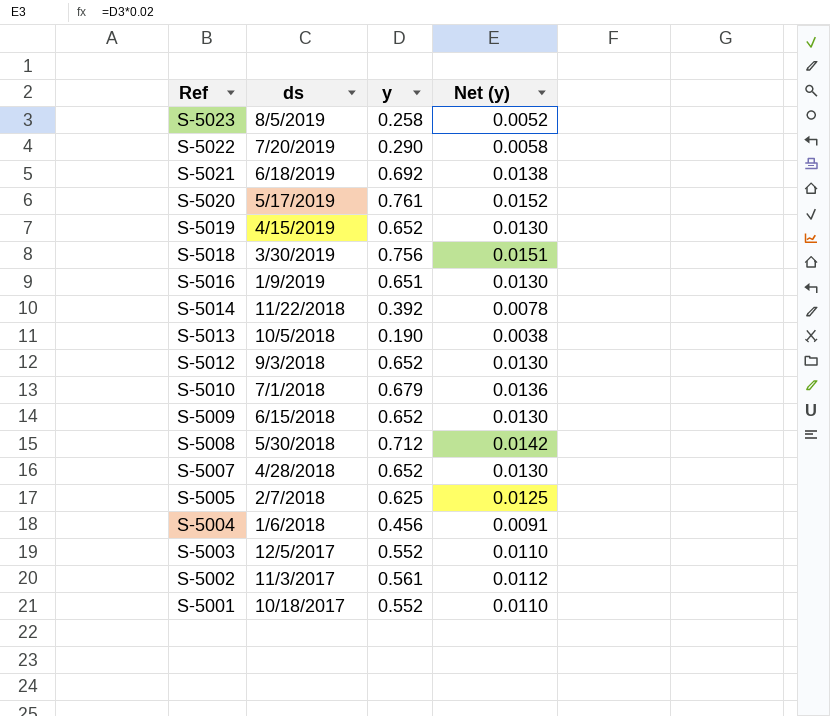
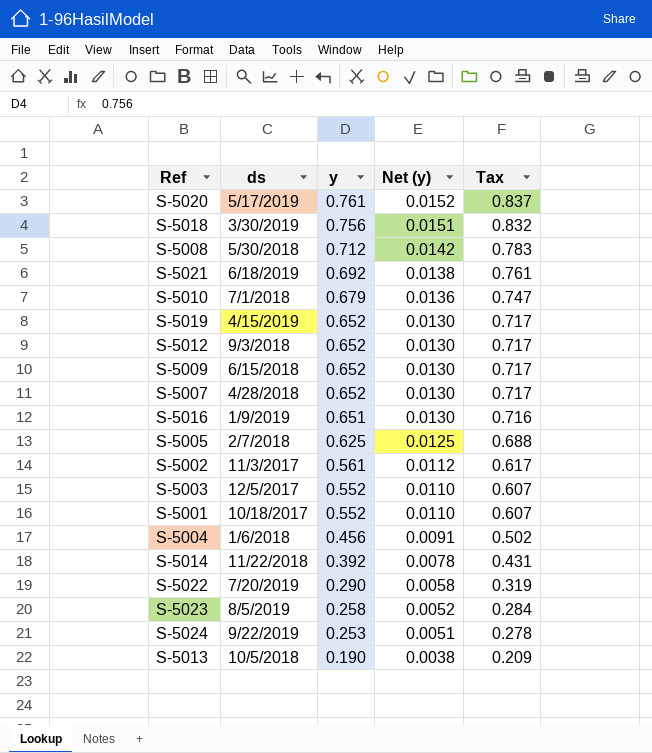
row order: Ref descending -> y descending
column Tax | formula: none -> [y] * 1.1
row S-5024: none -> 9/22/2019 | 0.253 | 0.0051 | 0.278

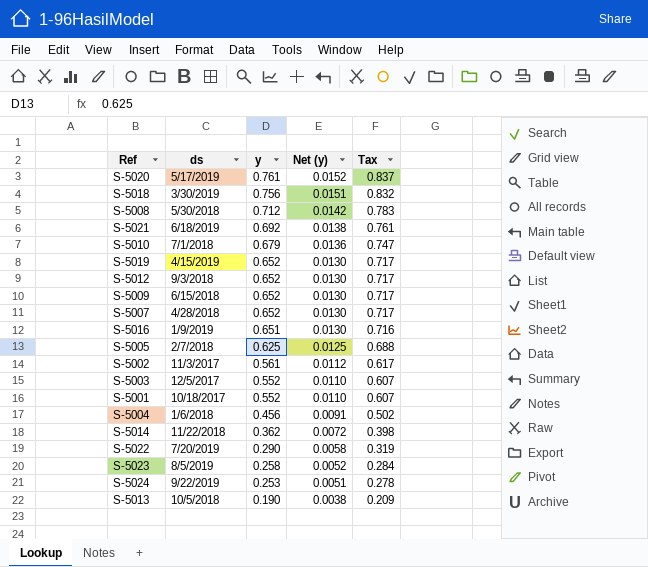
S-5014 | y: 0.392 -> 0.362
S-5014 | Net (y): 0.0078 -> 0.0072
S-5014 | Tax: 0.431 -> 0.398

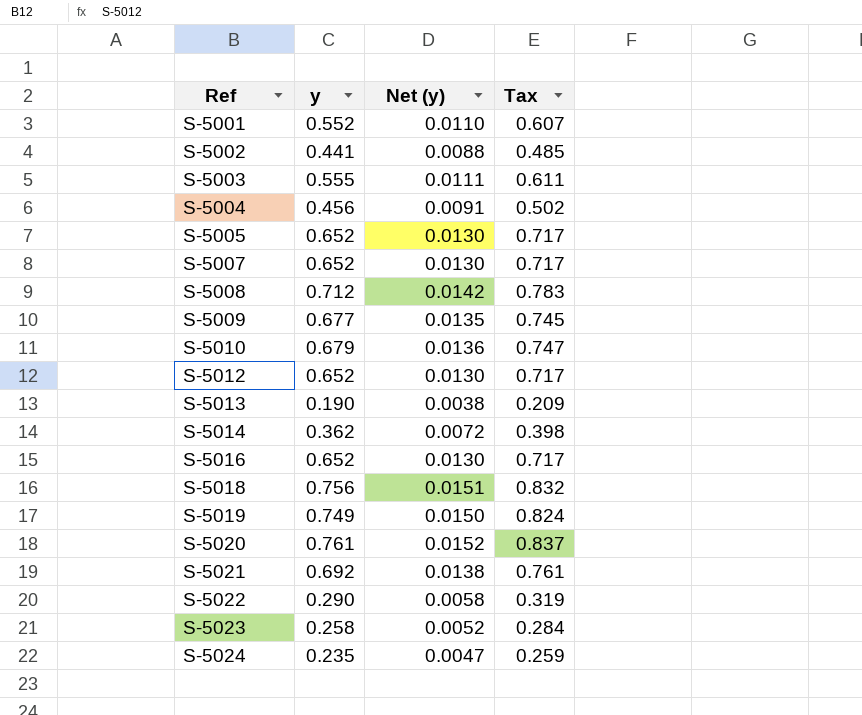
row order: y descending -> Ref ascending
column ds | position: 2 -> none
S-5002 | y: 0.561 -> 0.441
S-5002 | Net (y): 0.0112 -> 0.0088
S-5002 | Tax: 0.617 -> 0.485
S-5003 | y: 0.552 -> 0.555
S-5003 | Net (y): 0.0110 -> 0.0111
S-5003 | Tax: 0.607 -> 0.611
S-5005 | y: 0.625 -> 0.652
S-5005 | Net (y): 0.0125 -> 0.0130
S-5005 | Tax: 0.688 -> 0.717
S-5009 | y: 0.652 -> 0.677
S-5009 | Net (y): 0.0130 -> 0.0135
S-5009 | Tax: 0.717 -> 0.745
S-5016 | y: 0.651 -> 0.652
S-5016 | Tax: 0.716 -> 0.717
S-5019 | y: 0.652 -> 0.749
S-5019 | Net (y): 0.0130 -> 0.0150
S-5019 | Tax: 0.717 -> 0.824
S-5024 | y: 0.253 -> 0.235
S-5024 | Net (y): 0.0051 -> 0.0047
S-5024 | Tax: 0.278 -> 0.259

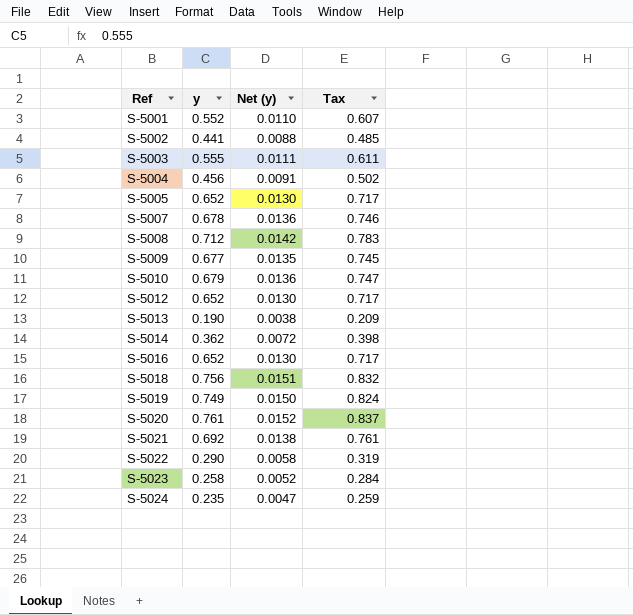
S-5007 | y: 0.652 -> 0.678
S-5007 | Net (y): 0.0130 -> 0.0136
S-5007 | Tax: 0.717 -> 0.746

